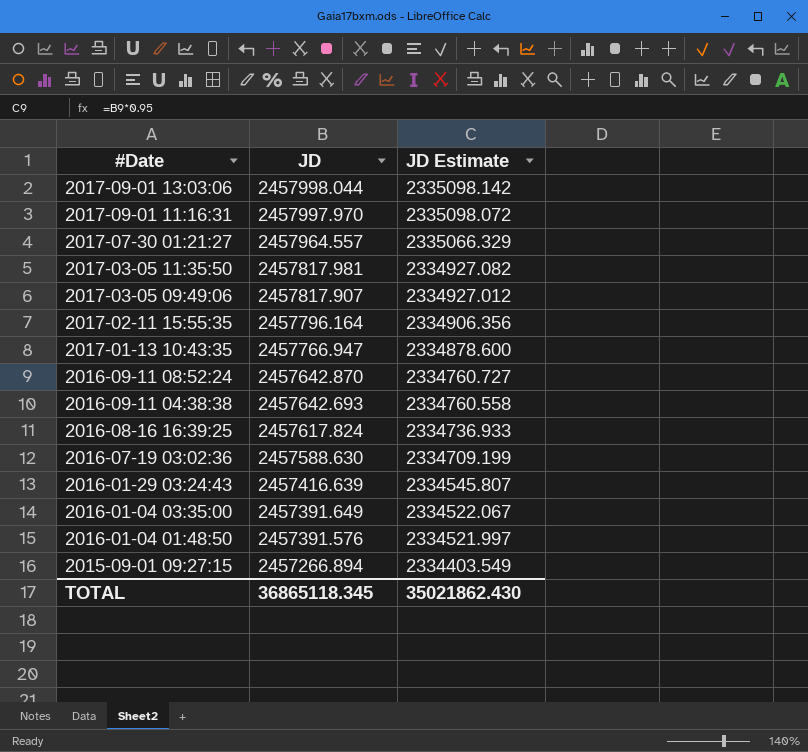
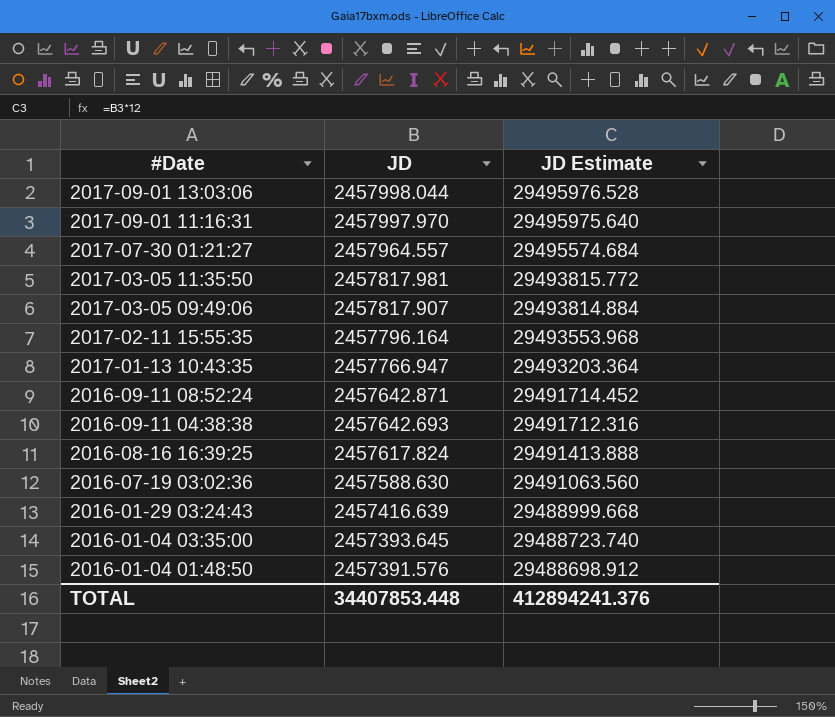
column JD Estimate | formula: [JD] * 0.95 -> [JD] * 12
row 2015-09-01 09:27:15: 2457266.894 | 2334403.549 -> none
2016-09-11 08:52:24 | JD: 2457642.870 -> 2457642.871
2016-01-04 03:35:00 | JD: 2457391.649 -> 2457393.645
TOTAL | JD: 36865118.345 -> 34407853.448
TOTAL | JD Estimate: 35021862.430 -> 412894241.376

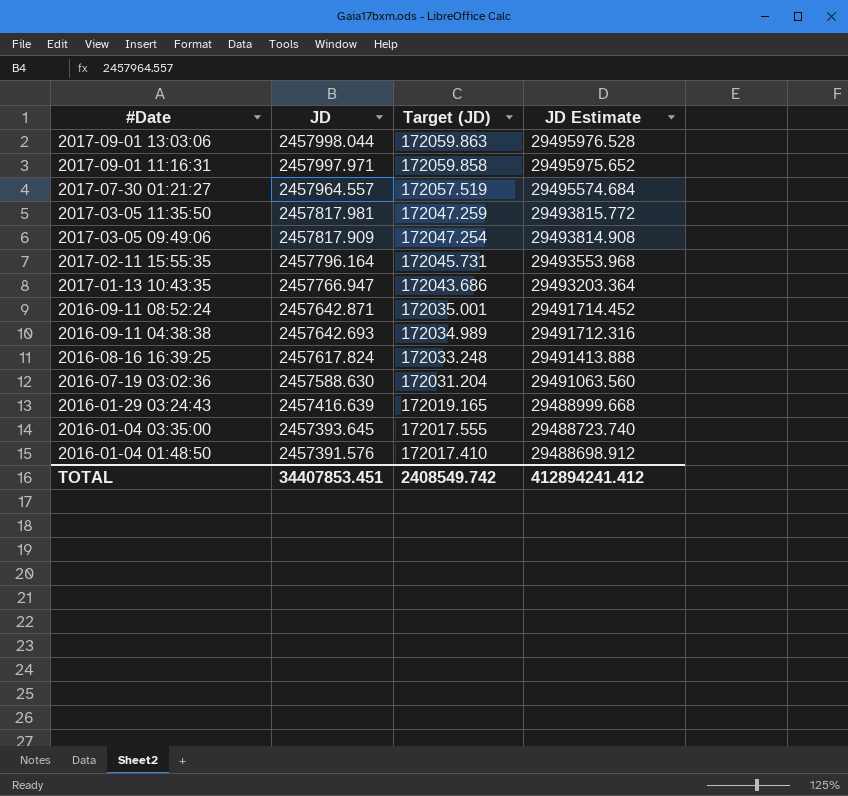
column Target (JD) | formula: none -> [JD] * 0.07
2017-09-01 11:16:31 | JD: 2457997.970 -> 2457997.971
2017-09-01 11:16:31 | JD Estimate: 29495975.640 -> 29495975.652
2017-03-05 09:49:06 | JD: 2457817.907 -> 2457817.909
2017-03-05 09:49:06 | JD Estimate: 29493814.884 -> 29493814.908
TOTAL | JD: 34407853.448 -> 34407853.451
TOTAL | JD Estimate: 412894241.376 -> 412894241.412

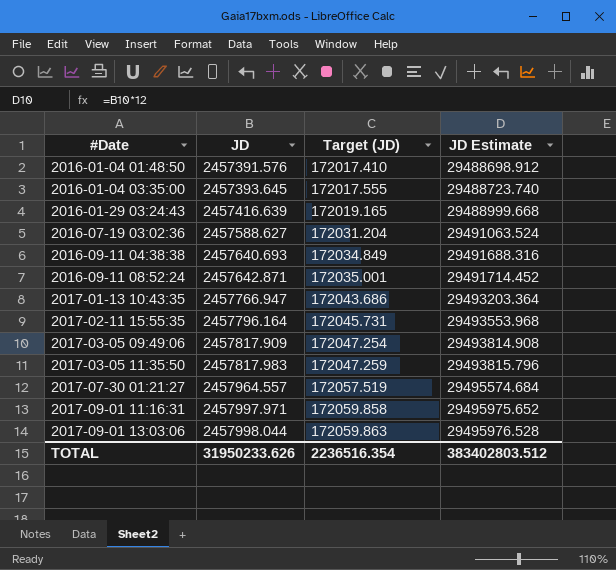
row order: #Date descending -> #Date ascending
row 2016-08-16 16:39:25: 2457617.824 | 172033.248 | 29491413.888 -> none
2016-07-19 03:02:36 | JD: 2457588.630 -> 2457588.627
2016-07-19 03:02:36 | JD Estimate: 29491063.560 -> 29491063.524
2016-09-11 04:38:38 | JD: 2457642.693 -> 2457640.693
2016-09-11 04:38:38 | Target (JD): 172034.989 -> 172034.849
2016-09-11 04:38:38 | JD Estimate: 29491712.316 -> 29491688.316
2017-03-05 11:35:50 | JD: 2457817.981 -> 2457817.983
2017-03-05 11:35:50 | JD Estimate: 29493815.772 -> 29493815.796
TOTAL | JD: 34407853.451 -> 31950233.626
TOTAL | Target (JD): 2408549.742 -> 2236516.354
TOTAL | JD Estimate: 412894241.412 -> 383402803.512

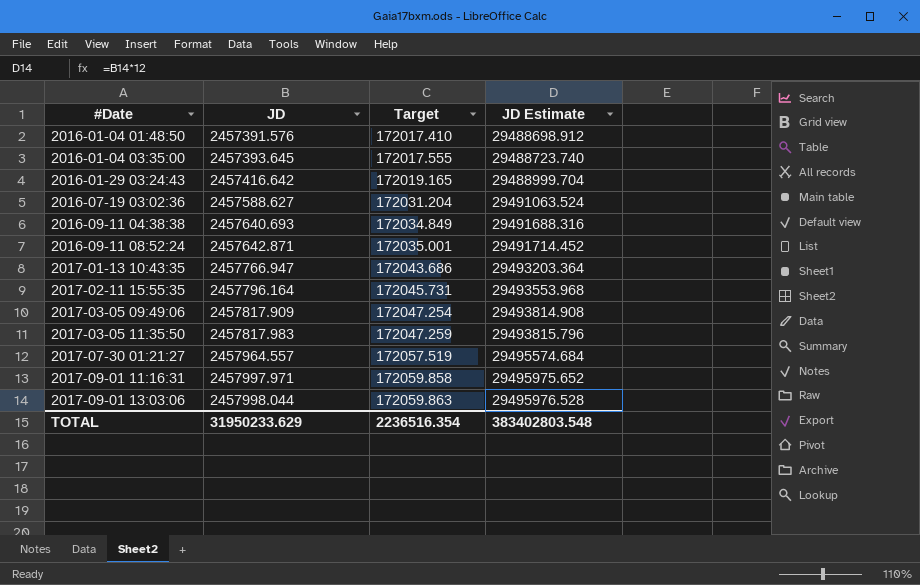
column name: Target (JD) -> Target
2016-01-29 03:24:43 | JD: 2457416.639 -> 2457416.642
2016-01-29 03:24:43 | JD Estimate: 29488999.668 -> 29488999.704
TOTAL | JD: 31950233.626 -> 31950233.629
TOTAL | JD Estimate: 383402803.512 -> 383402803.548

